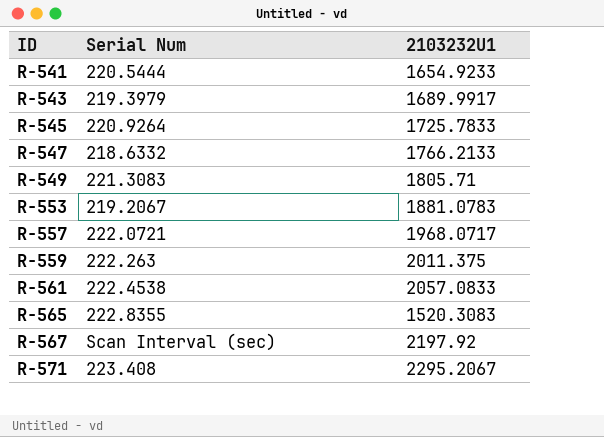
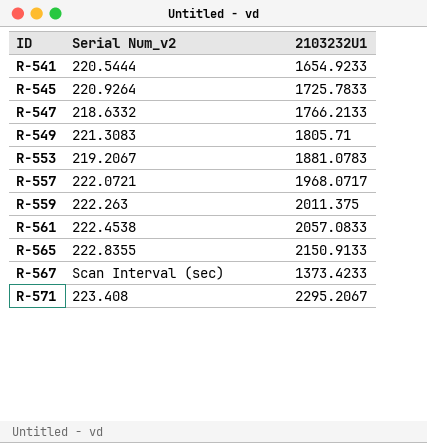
column name: Serial Num -> Serial Num_v2
row R-543: 219.3979 | 1689.9917 -> none
R-565 | 2103232U1: 1520.3083 -> 2150.9133
R-567 | 2103232U1: 2197.92 -> 1373.4233

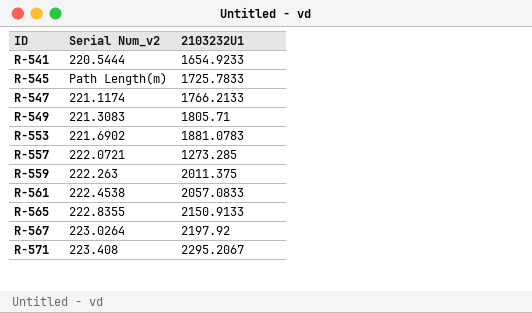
R-545 | Serial Num_v2: 220.9264 -> Path Length(m)
R-547 | Serial Num_v2: 218.6332 -> 221.1174
R-553 | Serial Num_v2: 219.2067 -> 221.6902
R-557 | 2103232U1: 1968.0717 -> 1273.285
R-567 | Serial Num_v2: Scan Interval (sec) -> 223.0264
R-567 | 2103232U1: 1373.4233 -> 2197.92

